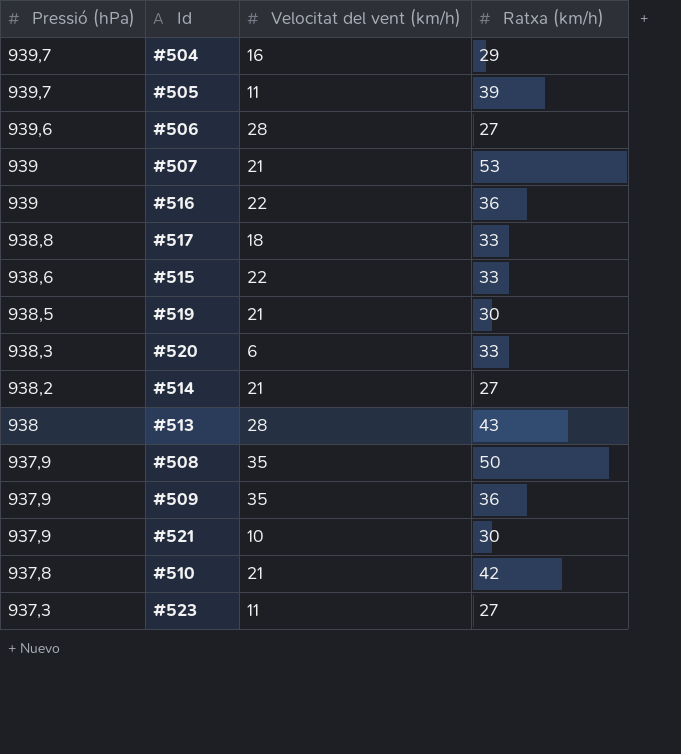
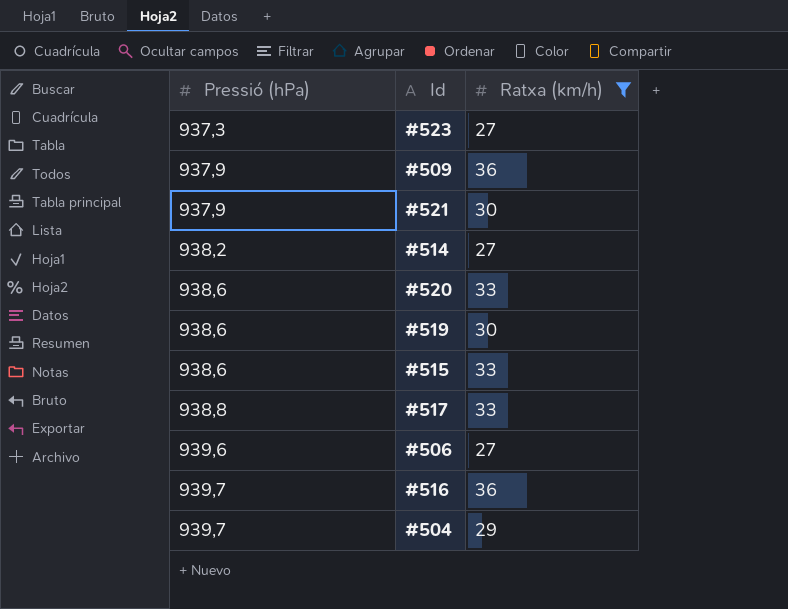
filter: none -> Ratxa (km/h) <= 36
row order: Pressió (hPa) descending -> Pressió (hPa) ascending
column Velocitat del vent (km/h) | position: 3 -> none
#520 | Pressió (hPa): 938,3 -> 938,6
#519 | Pressió (hPa): 938,5 -> 938,6
#516 | Pressió (hPa): 939 -> 939,7

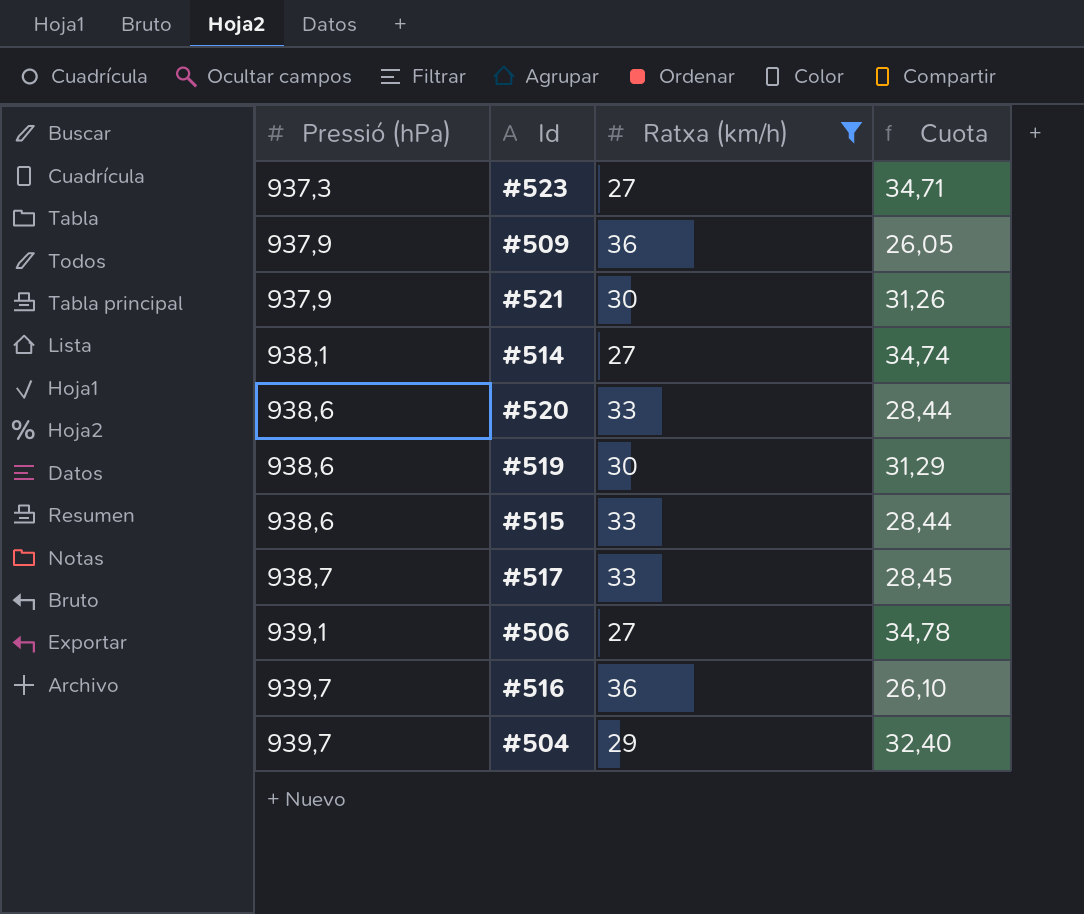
column Cuota | formula: none -> [Pressió (hPa)] / [Ratxa (km/h)]
#514 | Pressió (hPa): 938,2 -> 938,1
#517 | Pressió (hPa): 938,8 -> 938,7
#506 | Pressió (hPa): 939,6 -> 939,1

